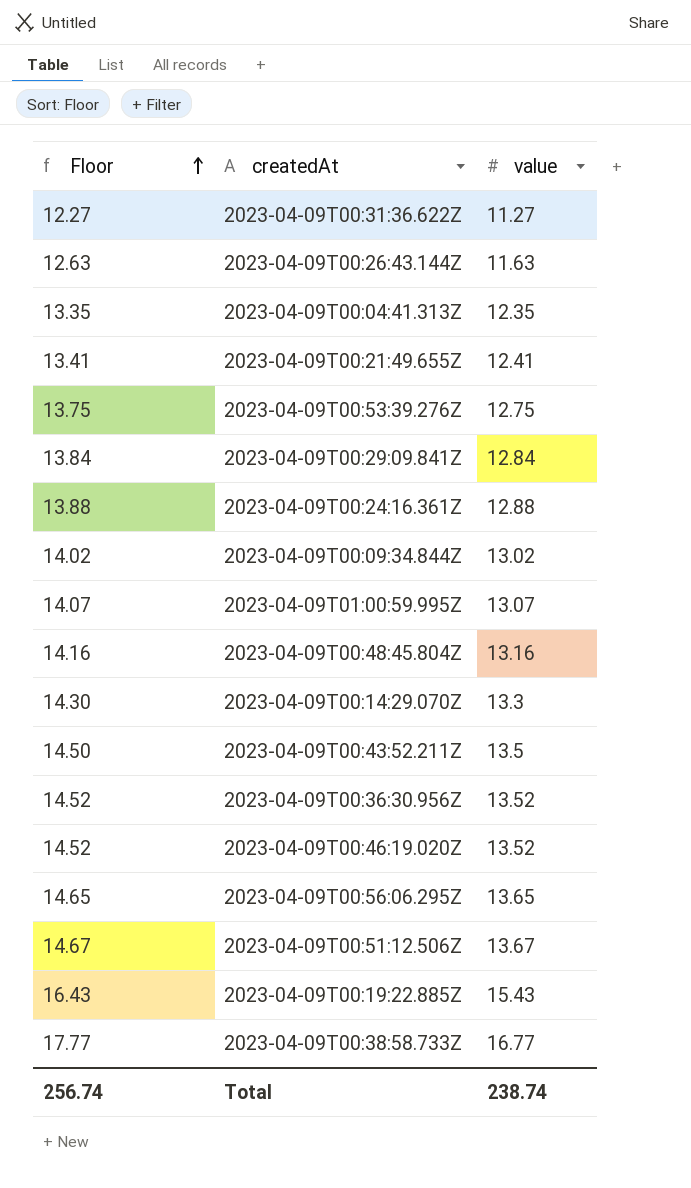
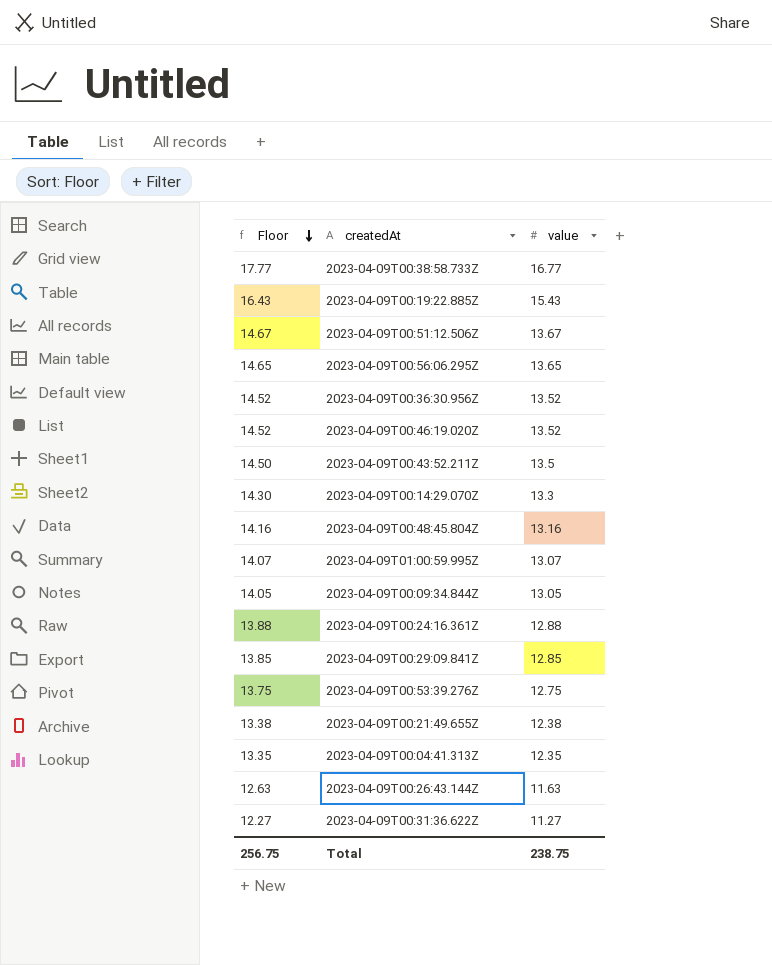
row order: Floor ascending -> Floor descending
2023-04-09T00:09:34.844Z | Floor: 14.02 -> 14.05
2023-04-09T00:09:34.844Z | value: 13.02 -> 13.05
2023-04-09T00:29:09.841Z | Floor: 13.84 -> 13.85
2023-04-09T00:29:09.841Z | value: 12.84 -> 12.85
2023-04-09T00:21:49.655Z | Floor: 13.41 -> 13.38
2023-04-09T00:21:49.655Z | value: 12.41 -> 12.38
Total | Floor: 256.74 -> 256.75
Total | value: 238.74 -> 238.75

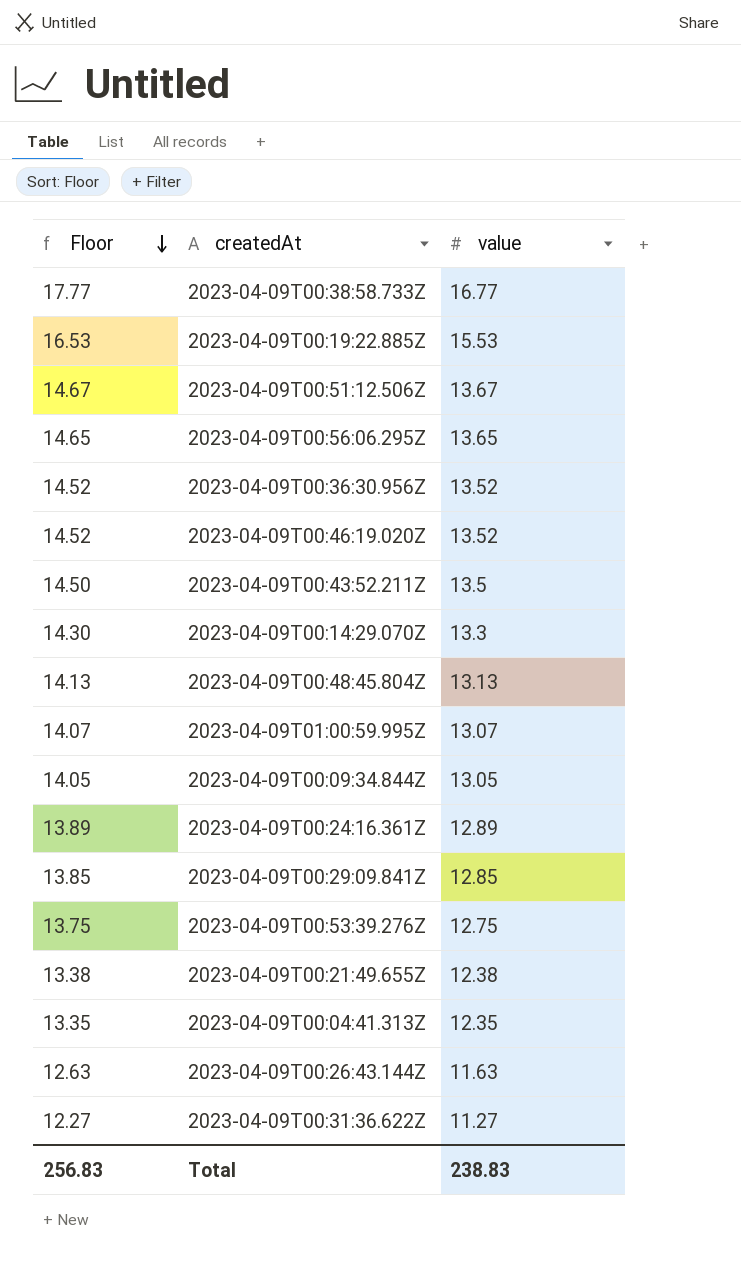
2023-04-09T00:19:22.885Z | Floor: 16.43 -> 16.53
2023-04-09T00:19:22.885Z | value: 15.43 -> 15.53
2023-04-09T00:48:45.804Z | Floor: 14.16 -> 14.13
2023-04-09T00:48:45.804Z | value: 13.16 -> 13.13
2023-04-09T00:24:16.361Z | Floor: 13.88 -> 13.89
2023-04-09T00:24:16.361Z | value: 12.88 -> 12.89
Total | Floor: 256.75 -> 256.83
Total | value: 238.75 -> 238.83

